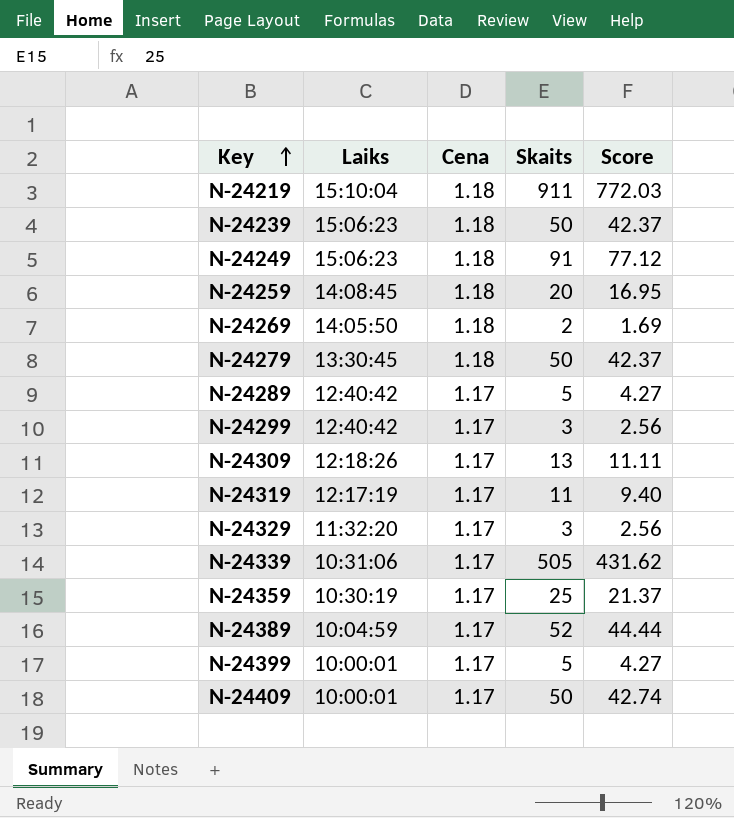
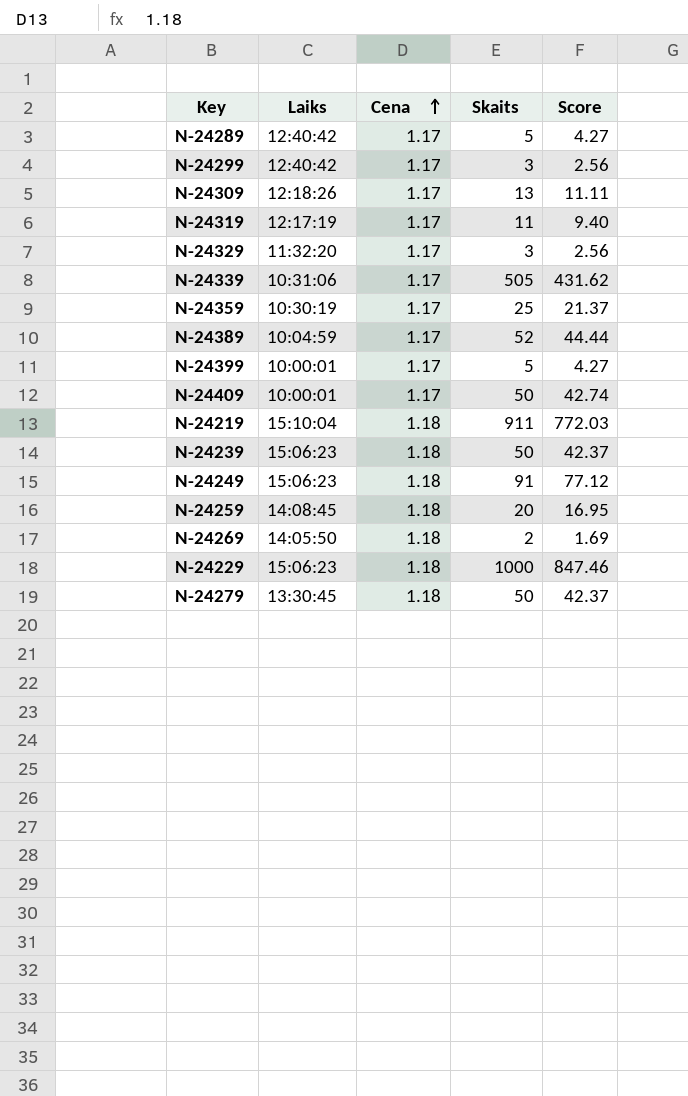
row order: Key ascending -> Cena ascending
row N-24229: none -> 15:06:23 | 1.18 | 1000 | 847.46

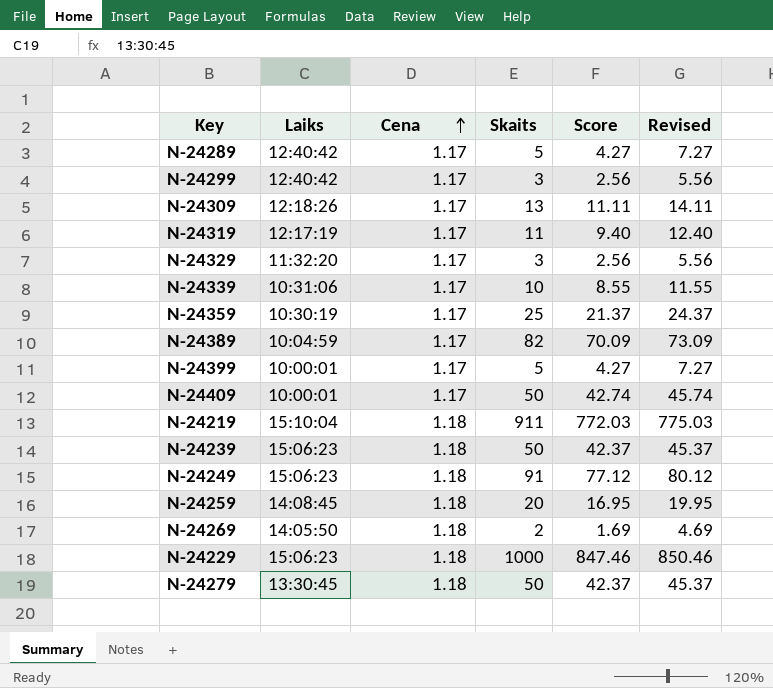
column Revised | formula: none -> [Score] + 3
N-24339 | Skaits: 505 -> 10
N-24339 | Score: 431.62 -> 8.55
N-24389 | Skaits: 52 -> 82
N-24389 | Score: 44.44 -> 70.09

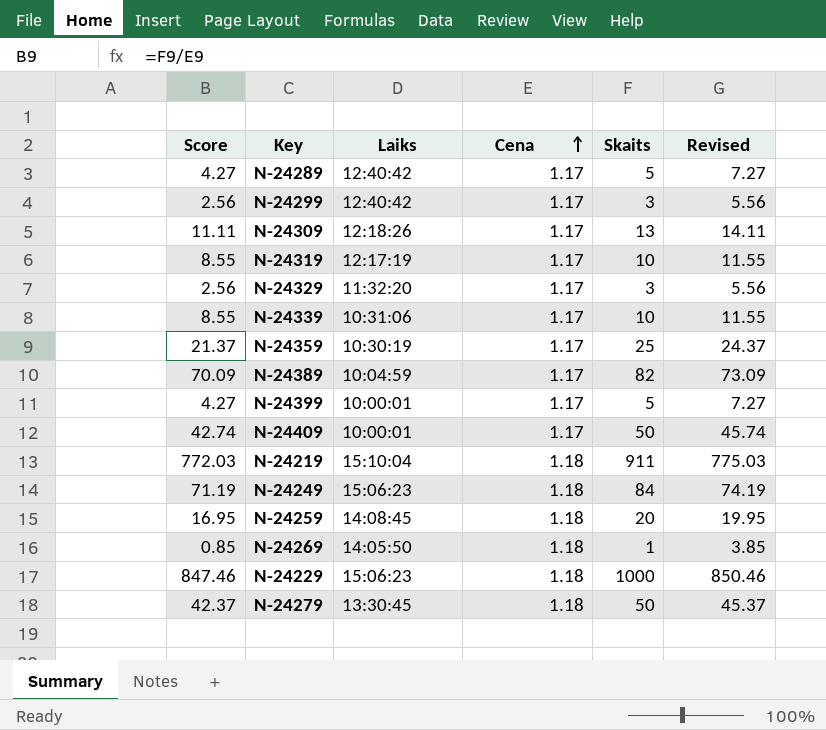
column Score | position: 5 -> 1
row N-24239: 15:06:23 | 1.18 | 50 | 42.37 | 45.37 -> none
N-24319 | Score: 9.40 -> 8.55
N-24319 | Skaits: 11 -> 10
N-24319 | Revised: 12.40 -> 11.55
N-24249 | Score: 77.12 -> 71.19
N-24249 | Skaits: 91 -> 84
N-24249 | Revised: 80.12 -> 74.19
N-24269 | Score: 1.69 -> 0.85
N-24269 | Skaits: 2 -> 1
N-24269 | Revised: 4.69 -> 3.85

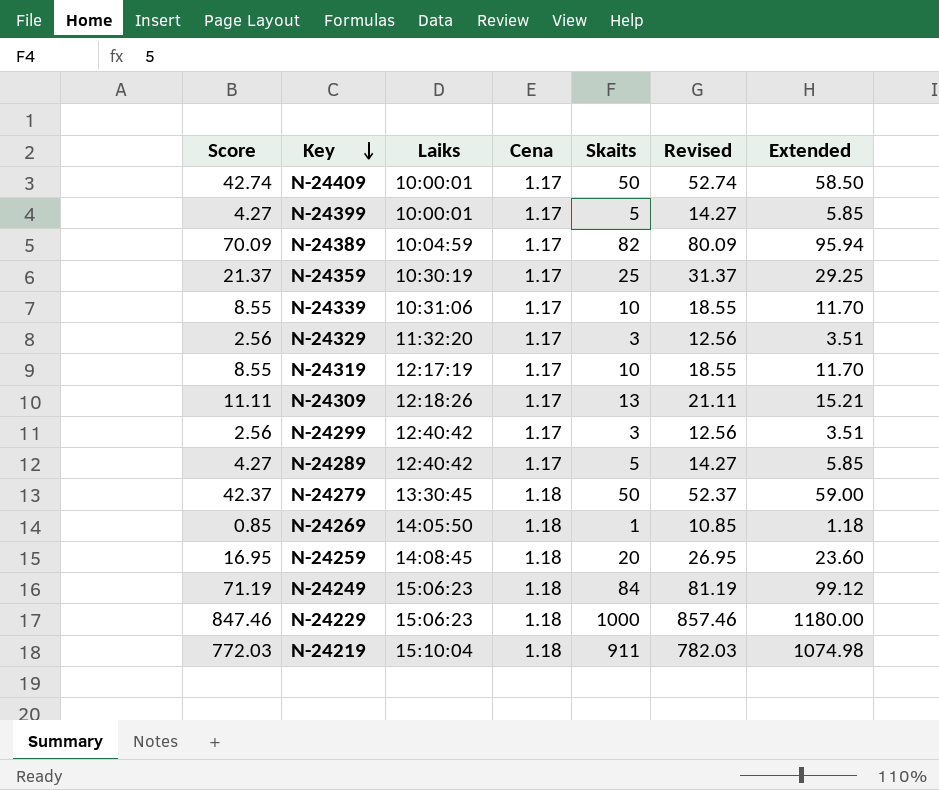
row order: Cena ascending -> Key descending
column Revised | formula: [Score] + 3 -> [Score] + 10
column Extended | formula: none -> [Cena] * [Skaits]

